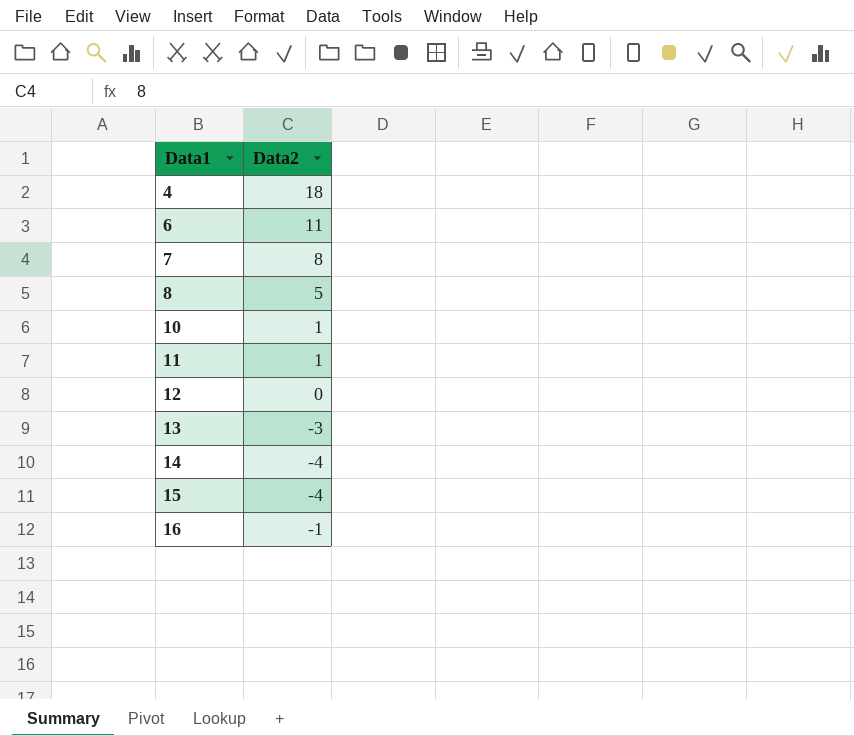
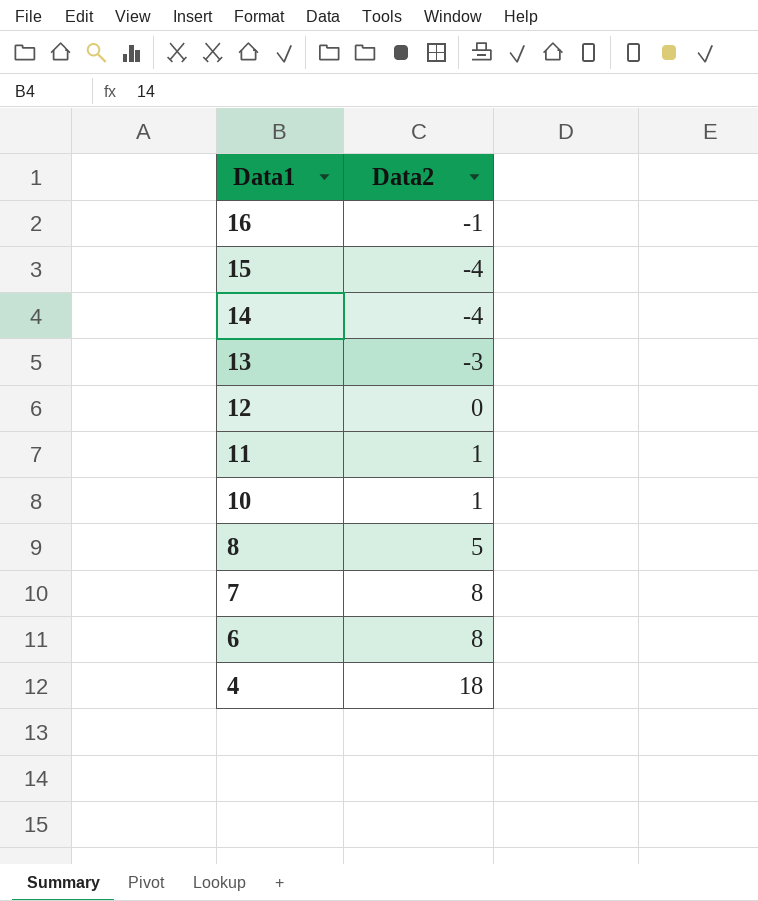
row order: Data1 ascending -> Data1 descending
6 | Data2: 11 -> 8

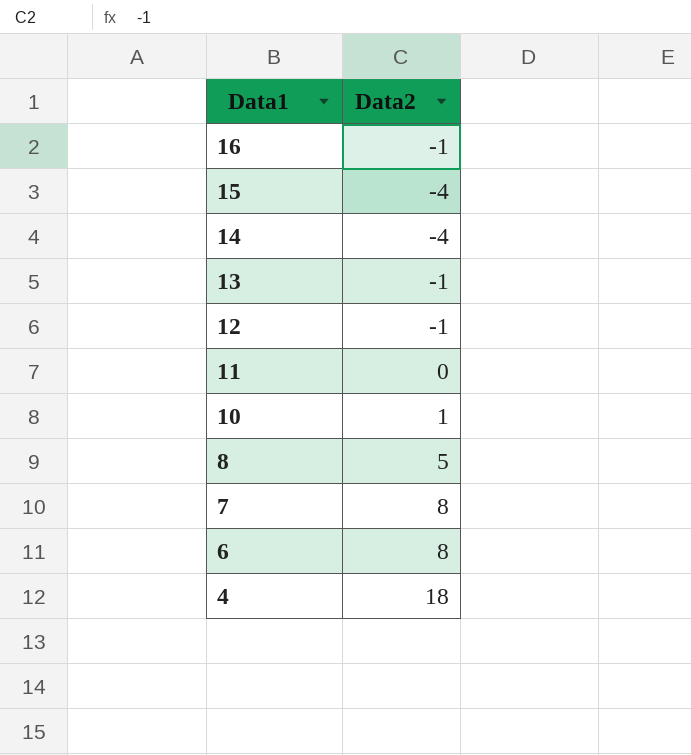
13 | Data2: -3 -> -1
12 | Data2: 0 -> -1
11 | Data2: 1 -> 0

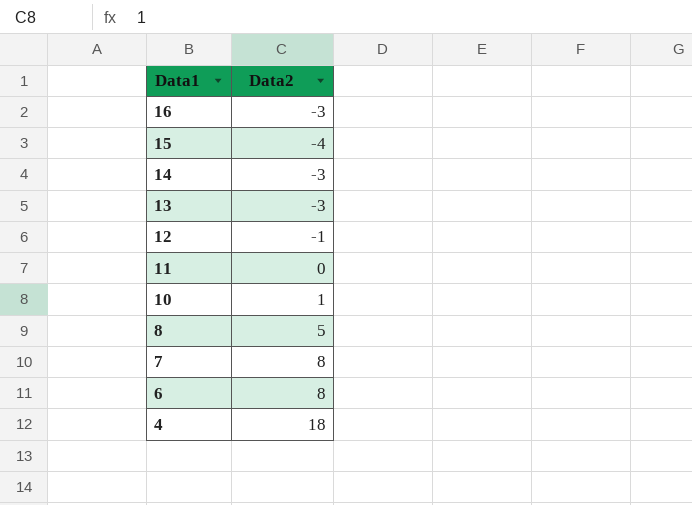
16 | Data2: -1 -> -3
14 | Data2: -4 -> -3
13 | Data2: -1 -> -3

